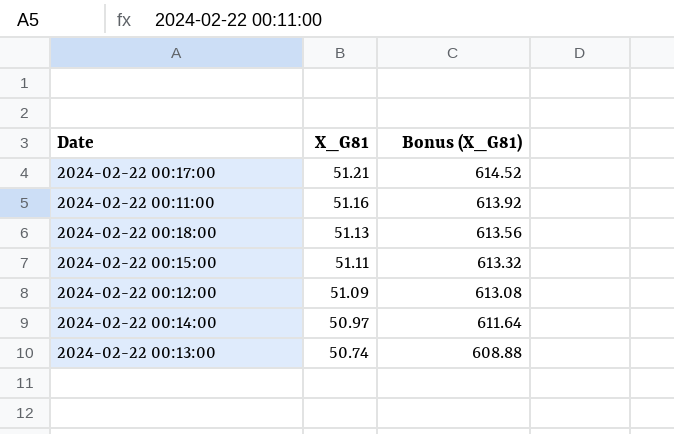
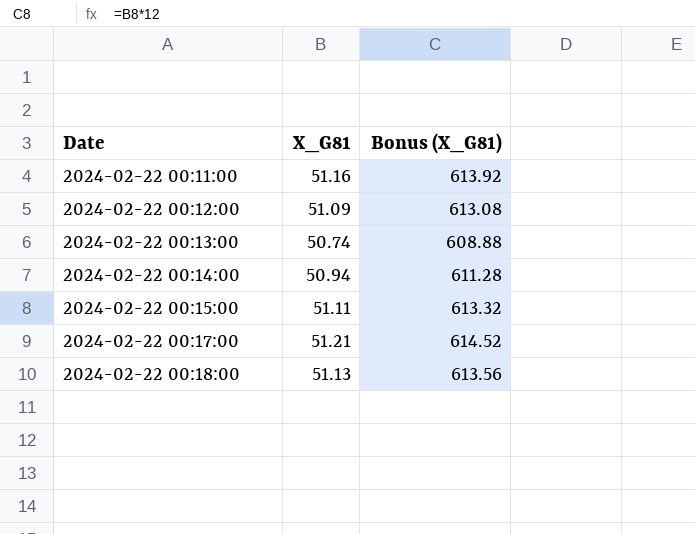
row order: X_G81 descending -> Date ascending
2024-02-22 00:14:00 | X_G81: 50.97 -> 50.94
2024-02-22 00:14:00 | Bonus (X_G81): 611.64 -> 611.28

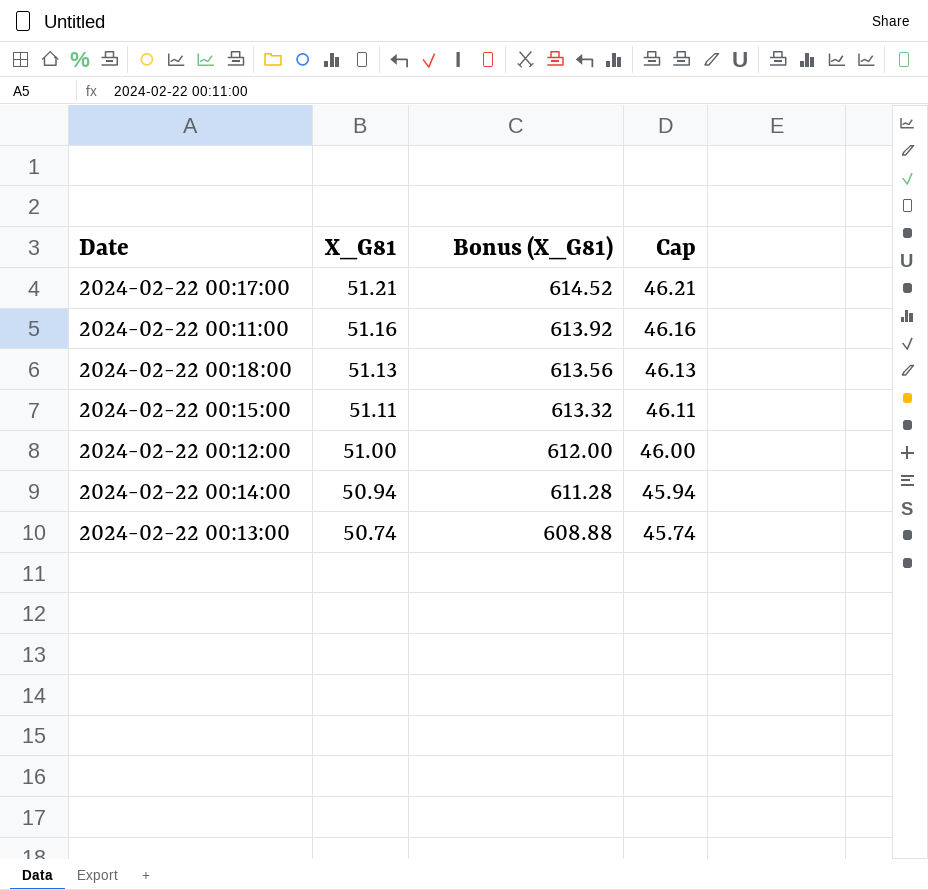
row order: Date ascending -> X_G81 descending
column Cap | formula: none -> [X_G81] - 5
2024-02-22 00:12:00 | X_G81: 51.09 -> 51.00
2024-02-22 00:12:00 | Bonus (X_G81): 613.08 -> 612.00

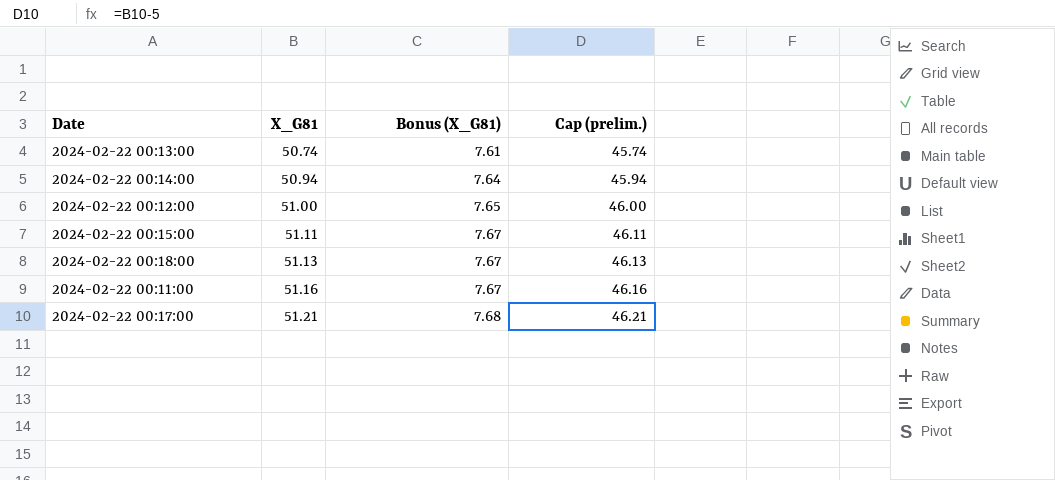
row order: X_G81 descending -> X_G81 ascending
column Bonus (X_G81) | formula: [X_G81] * 12 -> [X_G81] * 0.15
column name: Cap -> Cap (prelim.)

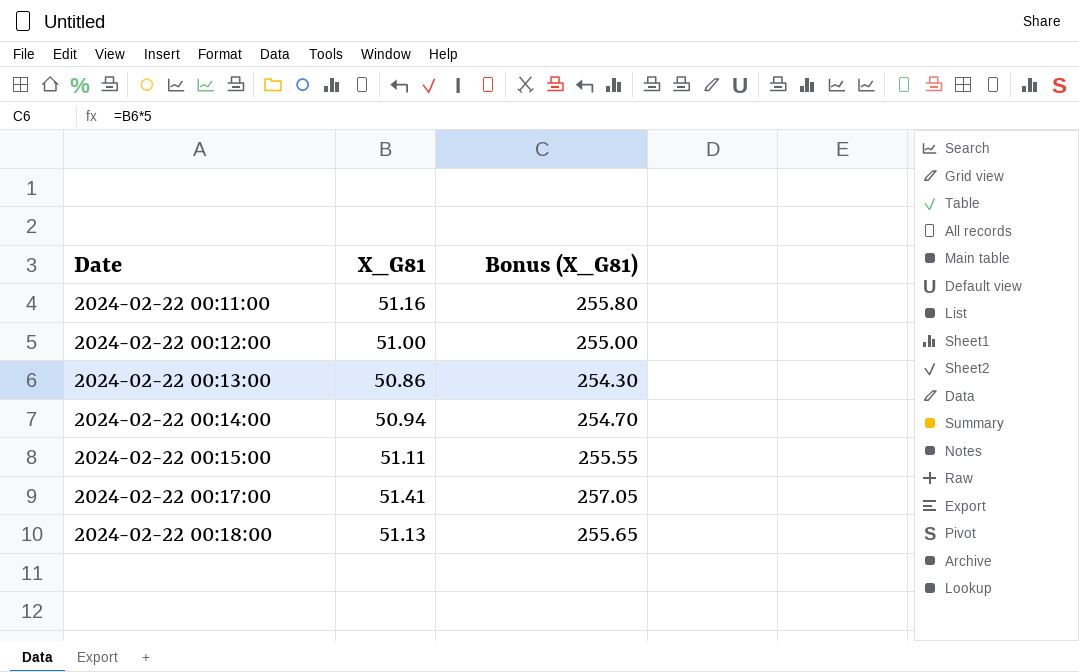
row order: X_G81 ascending -> Date ascending
column Cap (prelim.) | formula: [X_G81] - 5 -> none
column Bonus (X_G81) | formula: [X_G81] * 0.15 -> [X_G81] * 5
2024-02-22 00:13:00 | X_G81: 50.74 -> 50.86
2024-02-22 00:17:00 | X_G81: 51.21 -> 51.41

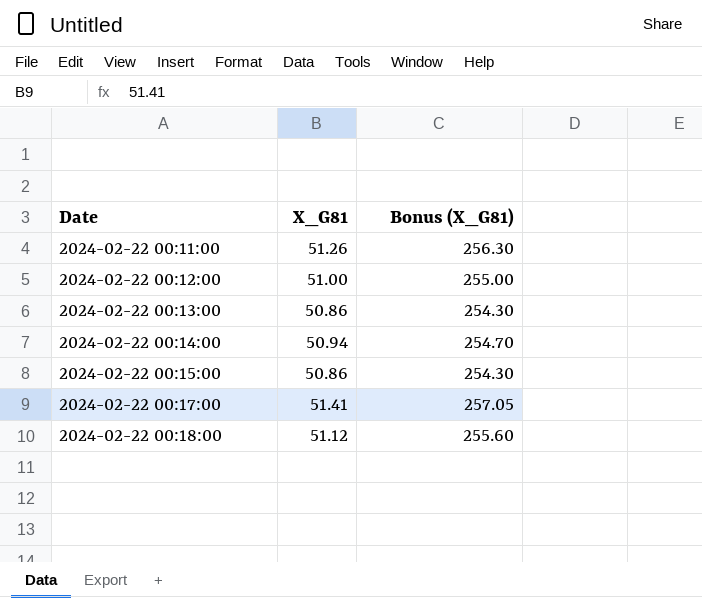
2024-02-22 00:11:00 | X_G81: 51.16 -> 51.26
2024-02-22 00:11:00 | Bonus (X_G81): 255.80 -> 256.30
2024-02-22 00:15:00 | X_G81: 51.11 -> 50.86
2024-02-22 00:15:00 | Bonus (X_G81): 255.55 -> 254.30
2024-02-22 00:18:00 | X_G81: 51.13 -> 51.12
2024-02-22 00:18:00 | Bonus (X_G81): 255.65 -> 255.60

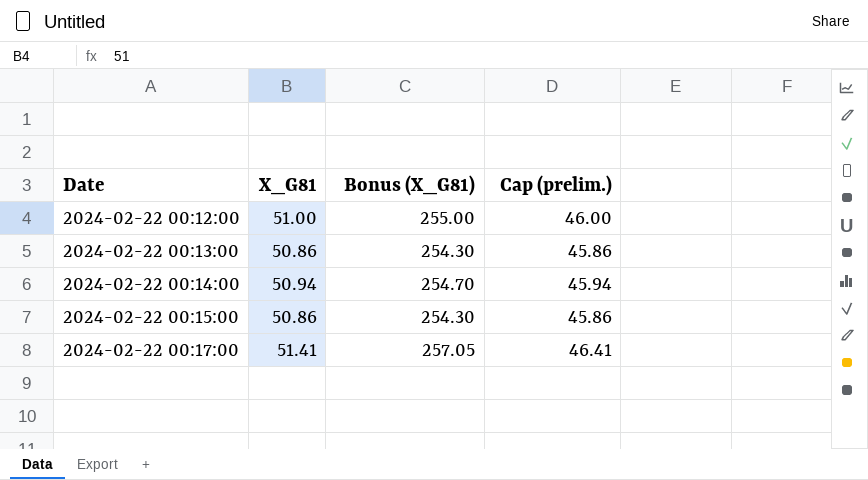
column Cap (prelim.) | formula: none -> [X_G81] - 5
row 2024-02-22 00:11:00: 51.26 | 256.30 -> none
row 2024-02-22 00:18:00: 51.12 | 255.60 -> none

